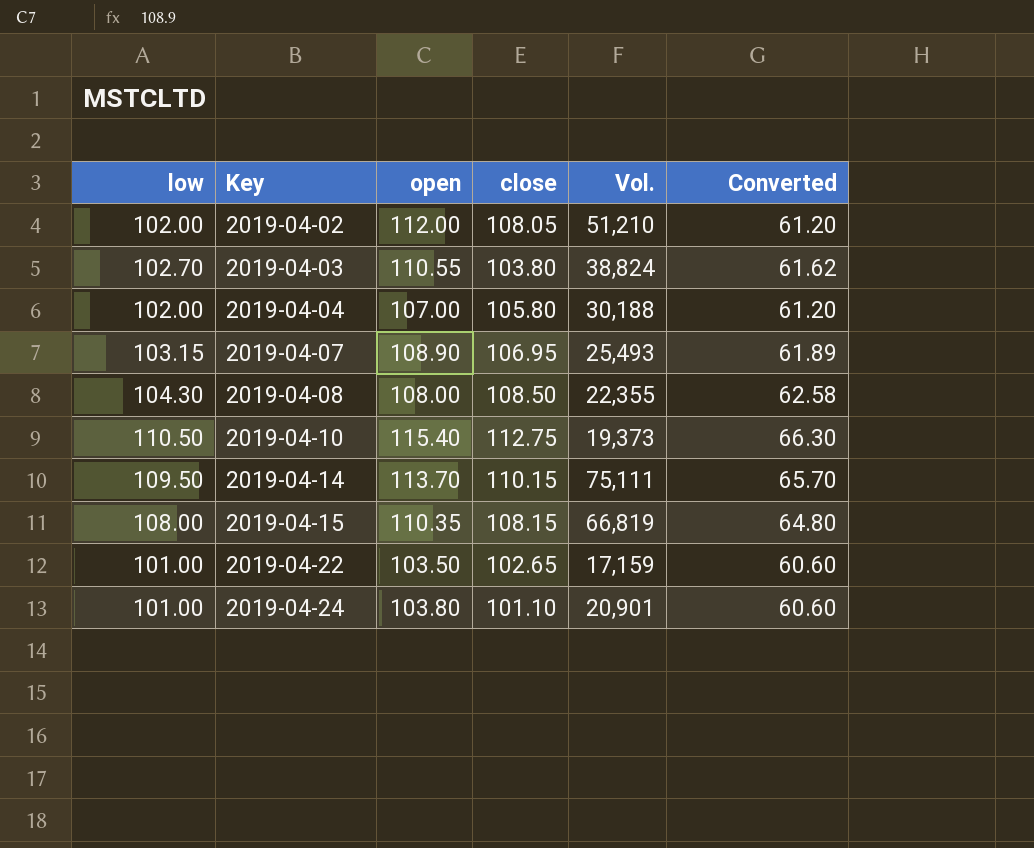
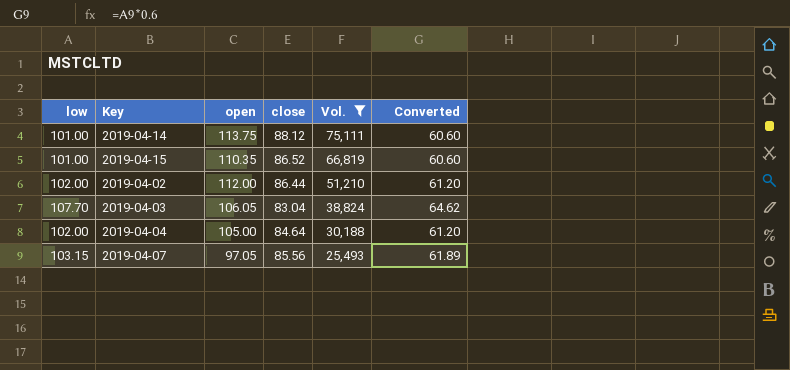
filter: none -> Vol. >= 25,493
row order: Key ascending -> Vol. descending
2019-04-14 | low: 109.50 -> 101.00
2019-04-14 | open: 113.70 -> 113.75
2019-04-14 | close: 110.15 -> 88.12
2019-04-14 | Converted: 65.70 -> 60.60
2019-04-15 | low: 108.00 -> 101.00
2019-04-15 | close: 108.15 -> 86.52
2019-04-15 | Converted: 64.80 -> 60.60
2019-04-02 | close: 108.05 -> 86.44
2019-04-03 | low: 102.70 -> 107.70
2019-04-03 | open: 110.55 -> 106.05
2019-04-03 | close: 103.80 -> 83.04
2019-04-03 | Converted: 61.62 -> 64.62
2019-04-04 | open: 107.00 -> 105.00
2019-04-04 | close: 105.80 -> 84.64
2019-04-07 | open: 108.90 -> 97.05
2019-04-07 | close: 106.95 -> 85.56

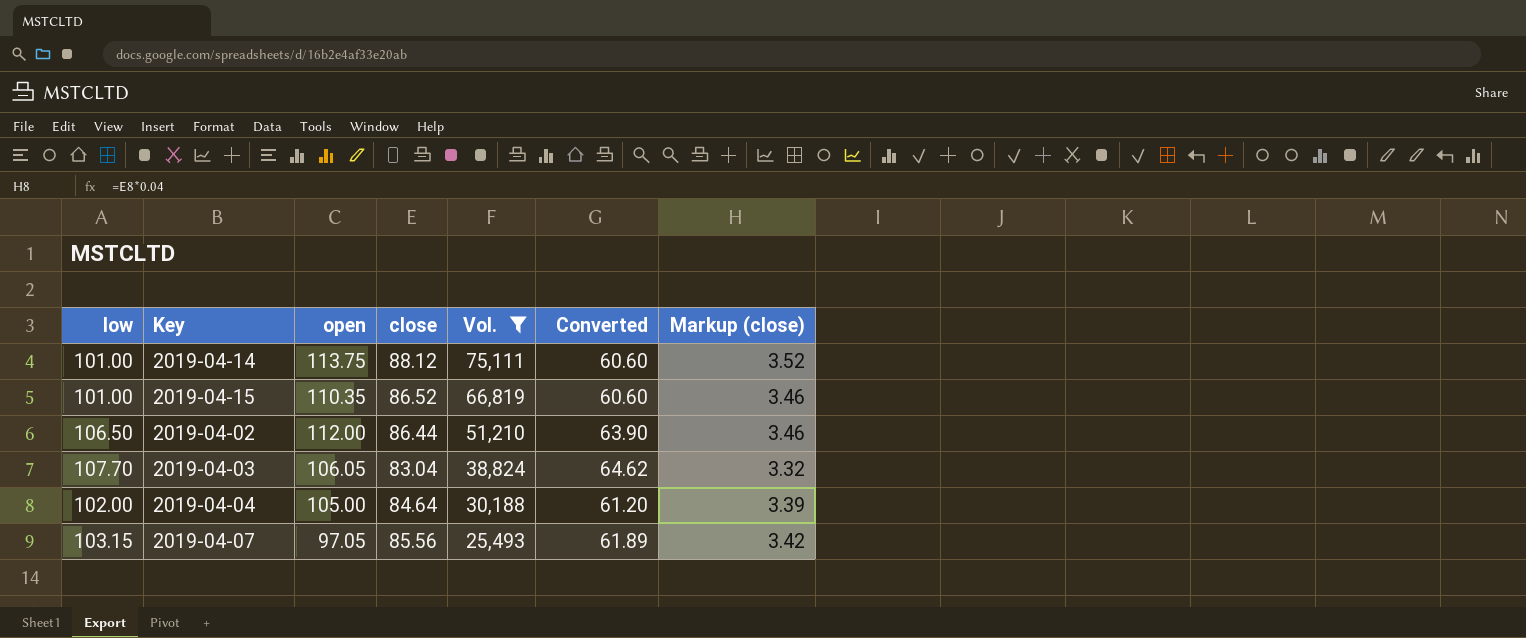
column Markup (close) | formula: none -> [close] * 0.04
2019-04-02 | low: 102.00 -> 106.50
2019-04-02 | Converted: 61.20 -> 63.90

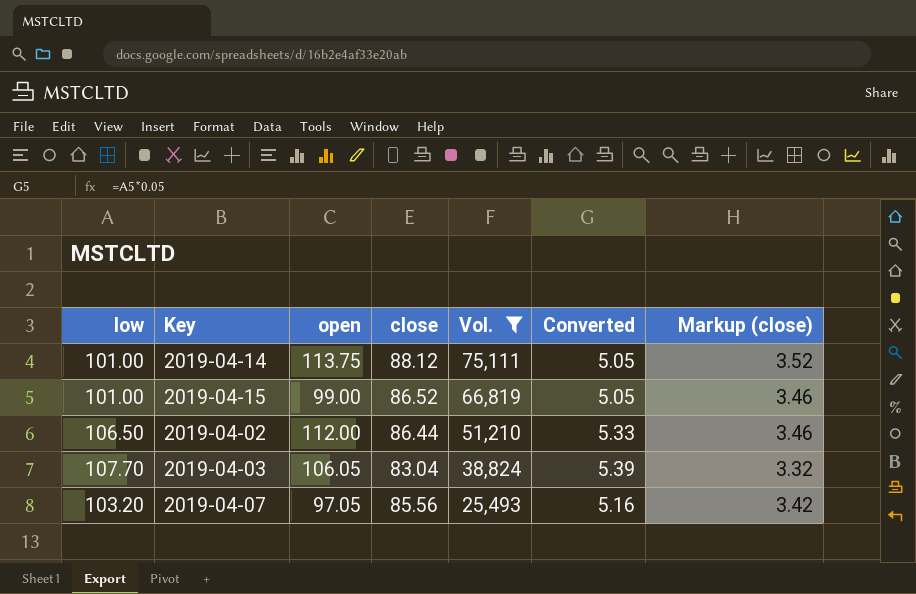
column Converted | formula: [low] * 0.6 -> [low] * 0.05
row 2019-04-04: 102.00 | 105.00 | 84.64 | 30,188 | 61.20 | 3.39 -> none
2019-04-15 | open: 110.35 -> 99.00
2019-04-07 | low: 103.15 -> 103.20

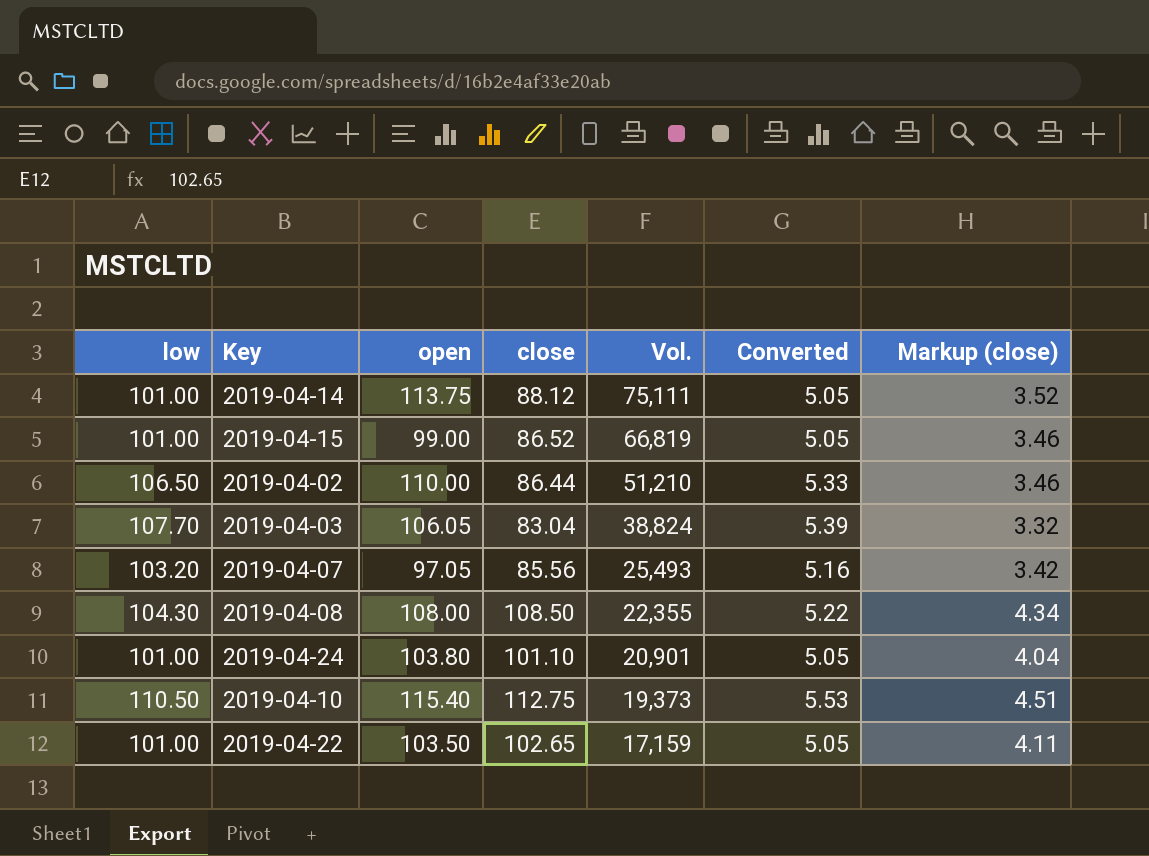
filter: Vol. >= 25,493 -> none
2019-04-02 | open: 112.00 -> 110.00

